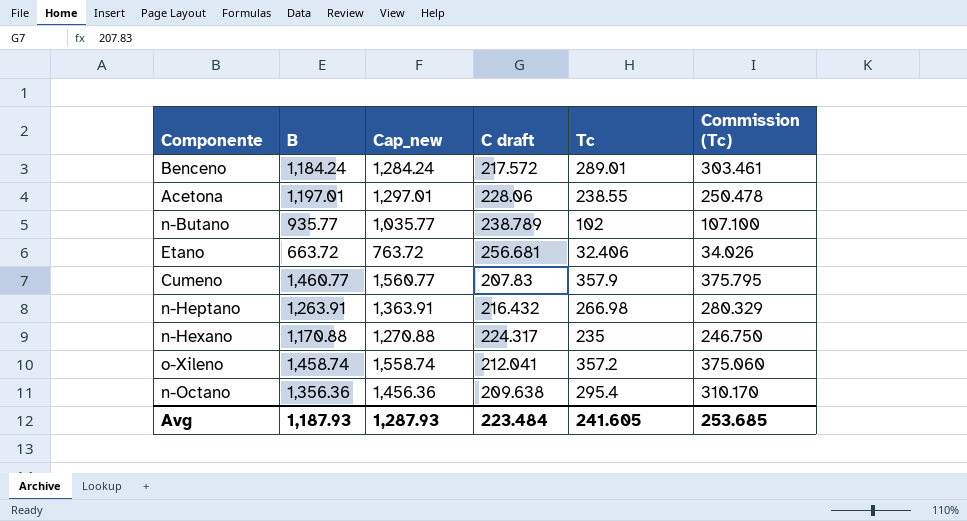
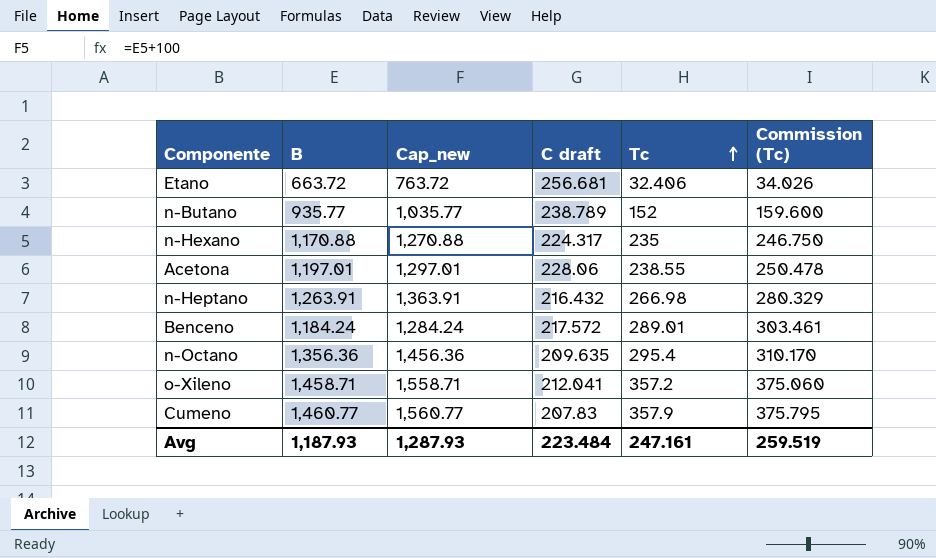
row order: none -> Tc ascending
n-Butano | Tc: 102 -> 152
n-Butano | Commission (Tc): 107.100 -> 159.600
n-Octano | C draft: 209.638 -> 209.635
o-Xileno | B: 1,458.74 -> 1,458.71
o-Xileno | Cap_new: 1,558.74 -> 1,558.71
Avg | Tc: 241.605 -> 247.161
Avg | Commission (Tc): 253.685 -> 259.519

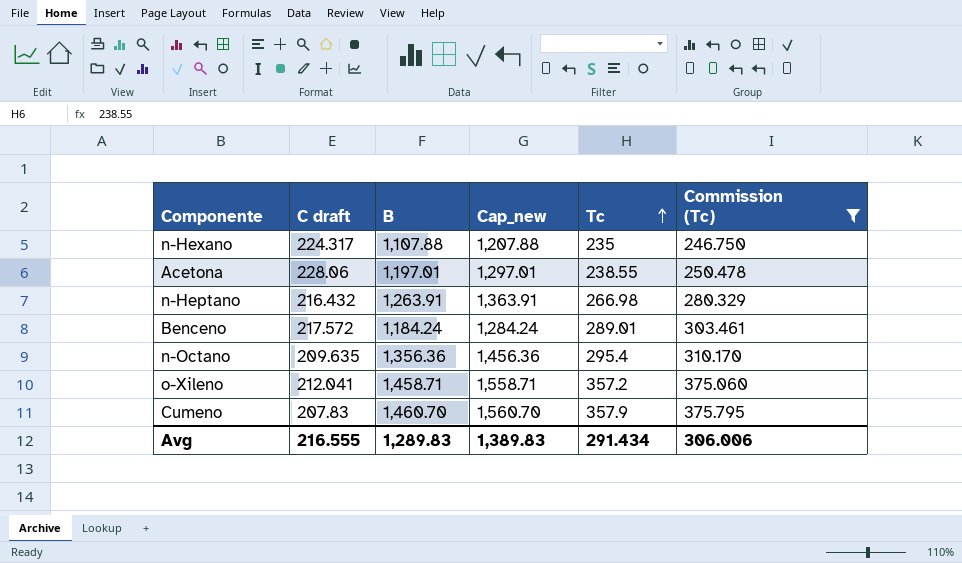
filter: none -> Commission (Tc) >= 246.750
column C draft | position: 4 -> 2
n-Hexano | B: 1,170.88 -> 1,107.88
n-Hexano | Cap_new: 1,270.88 -> 1,207.88
Cumeno | B: 1,460.77 -> 1,460.70
Cumeno | Cap_new: 1,560.77 -> 1,560.70
Avg | C draft: 223.484 -> 216.555
Avg | B: 1,187.93 -> 1,289.83
Avg | Cap_new: 1,287.93 -> 1,389.83
Avg | Tc: 247.161 -> 291.434
Avg | Commission (Tc): 259.519 -> 306.006

